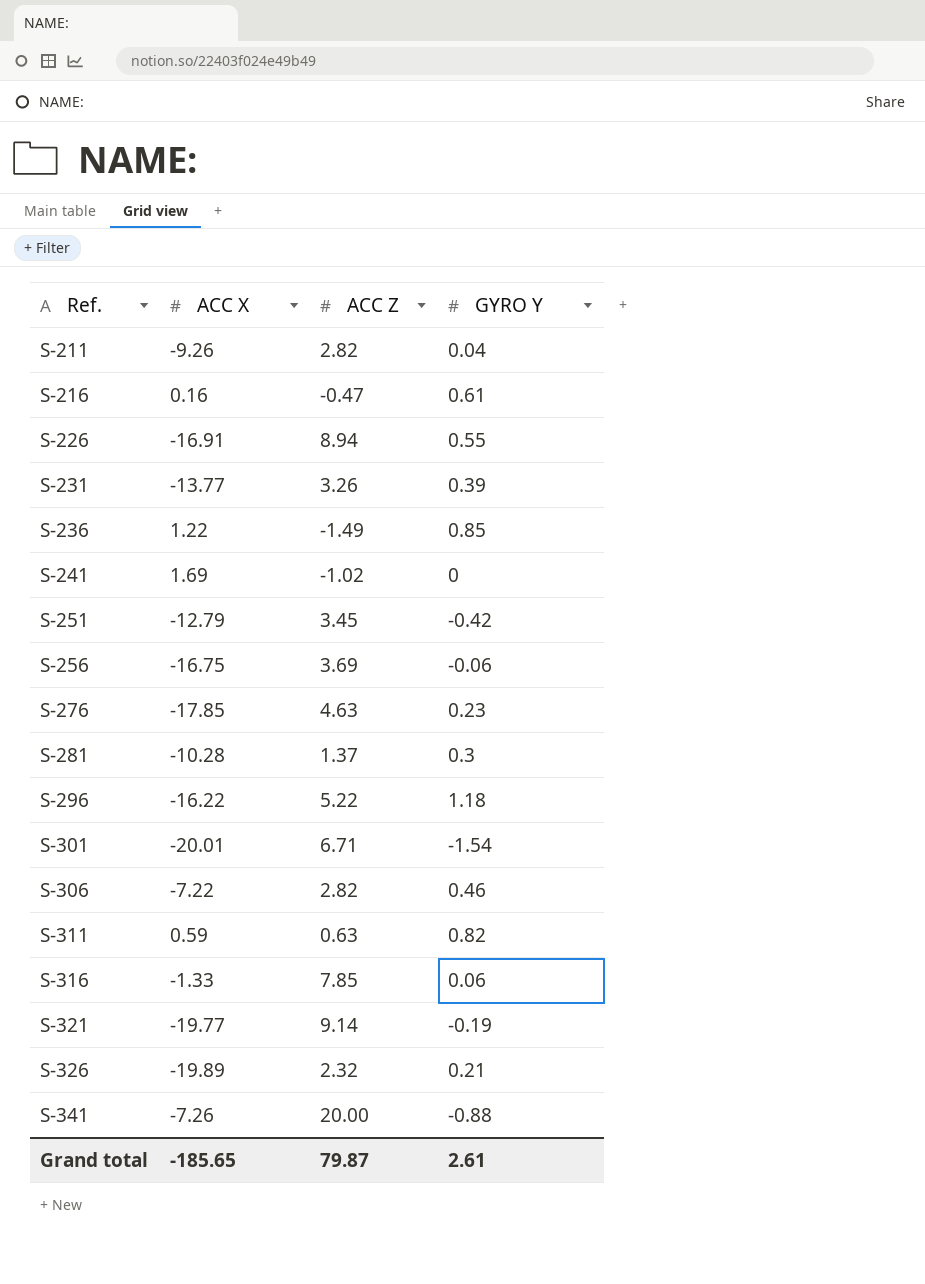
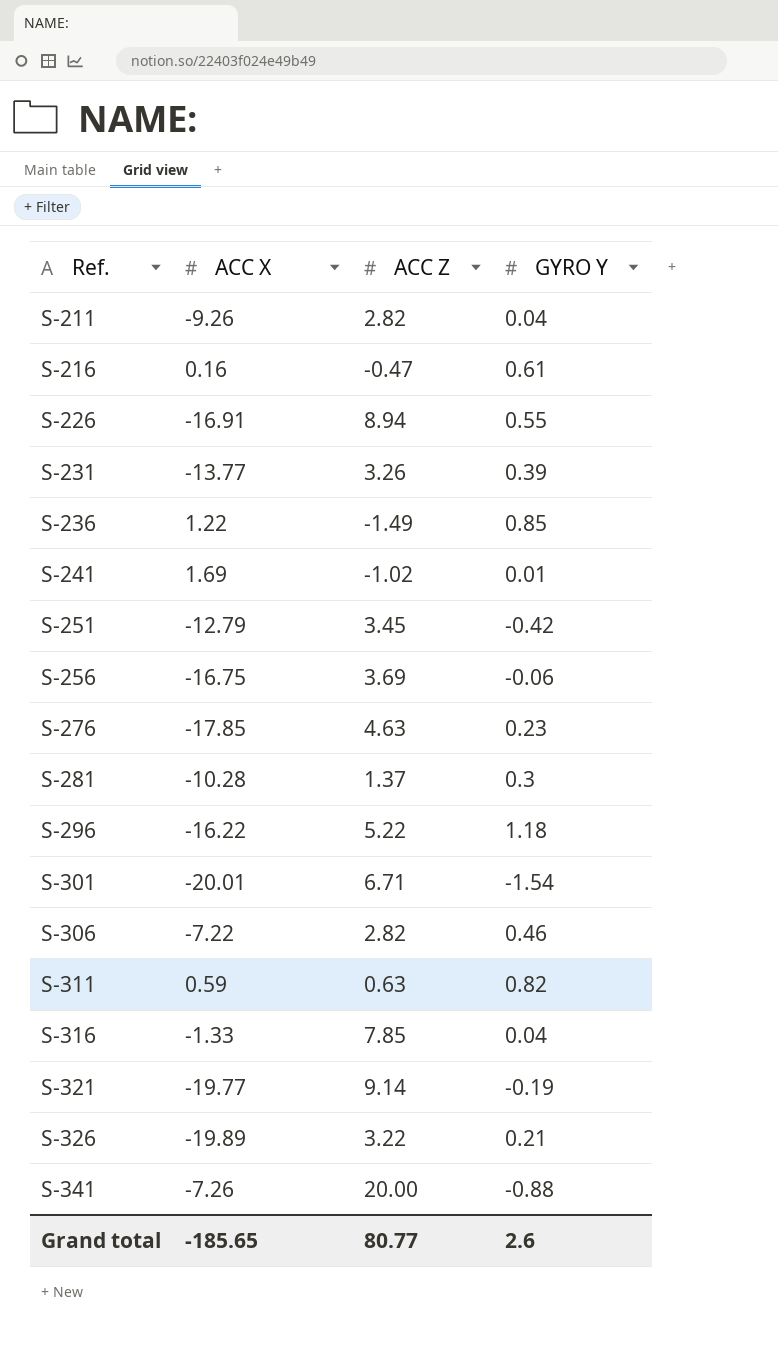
S-241 | GYRO Y: 0 -> 0.01
S-316 | GYRO Y: 0.06 -> 0.04
S-326 | ACC Z: 2.32 -> 3.22
Grand total | ACC Z: 79.87 -> 80.77
Grand total | GYRO Y: 2.61 -> 2.6

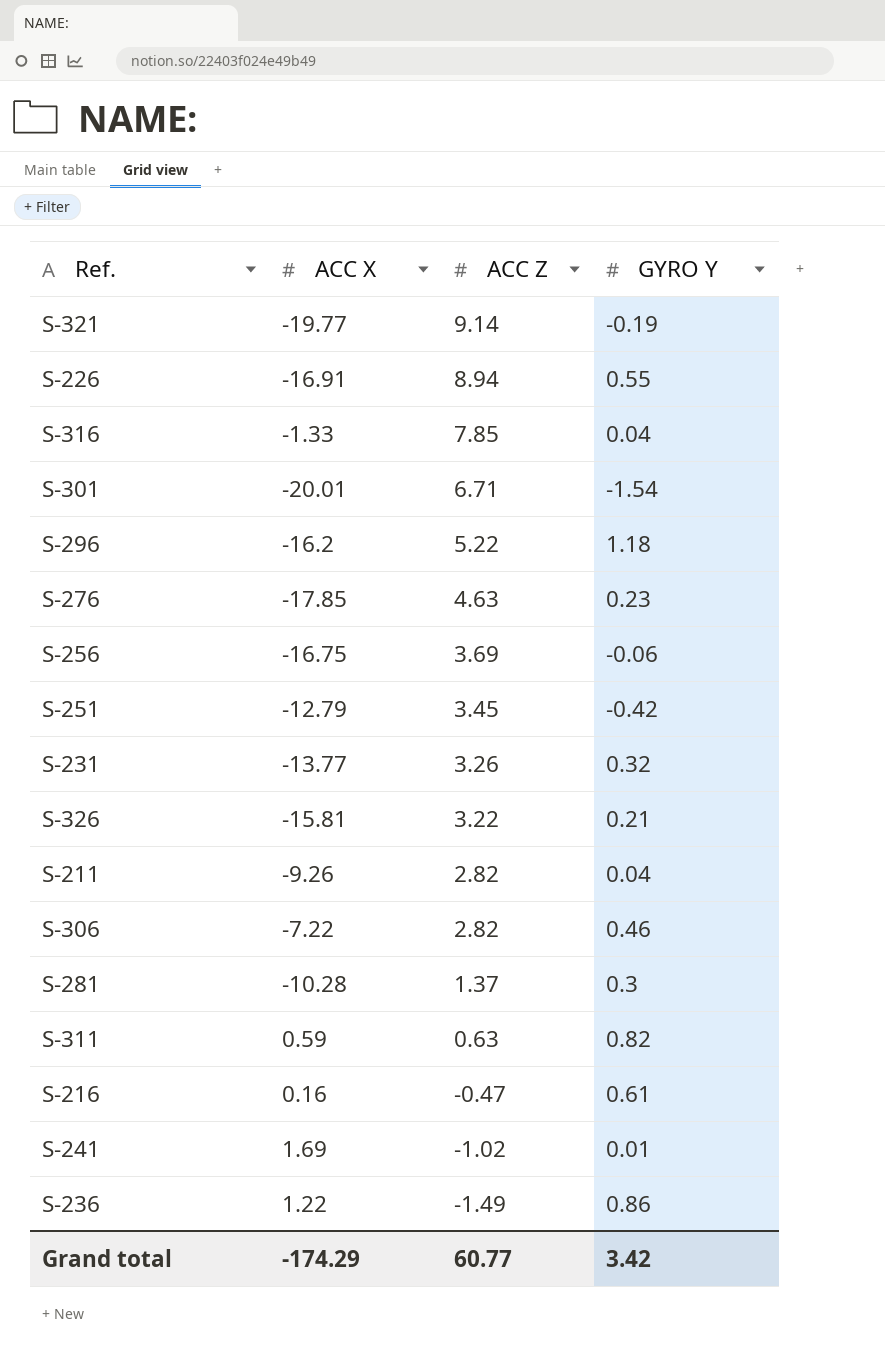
row order: Ref. ascending -> ACC Z descending
row S-341: -7.26 | 20.00 | -0.88 -> none
S-296 | ACC X: -16.22 -> -16.2
S-231 | GYRO Y: 0.39 -> 0.32
S-326 | ACC X: -19.89 -> -15.81
S-236 | GYRO Y: 0.85 -> 0.86
Grand total | ACC X: -185.65 -> -174.29
Grand total | ACC Z: 80.77 -> 60.77
Grand total | GYRO Y: 2.6 -> 3.42

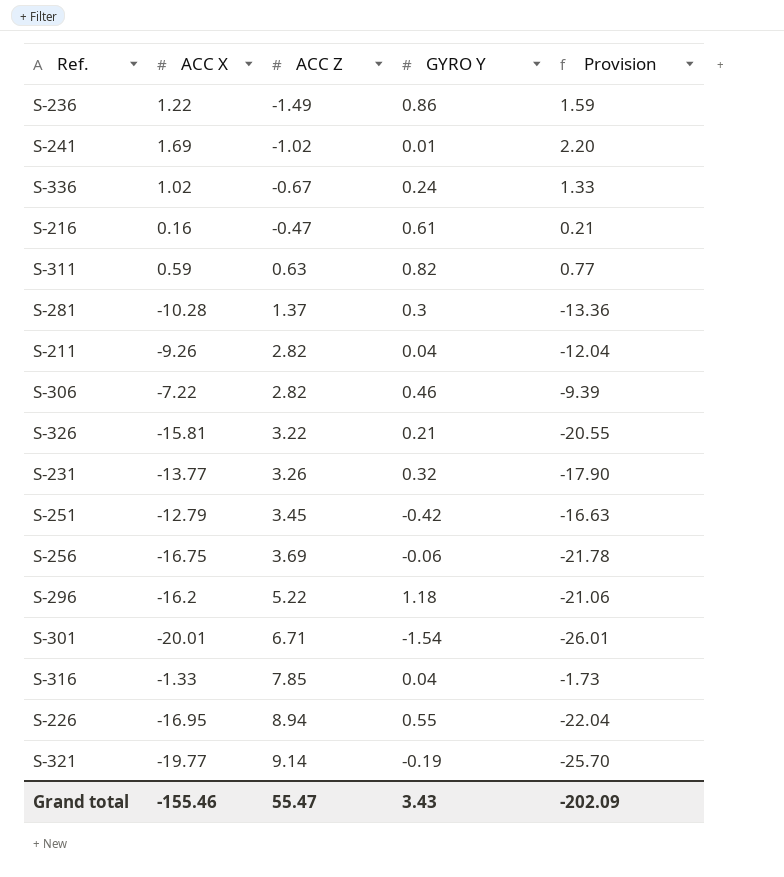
row order: ACC Z descending -> ACC Z ascending
column Provision | formula: none -> [ACC X] * 1.3
row S-276: -17.85 | 4.63 | 0.23 -> none
row S-336: none -> 1.02 | -0.67 | 0.24 | 1.33
S-226 | ACC X: -16.91 -> -16.95
Grand total | ACC X: -174.29 -> -155.46
Grand total | ACC Z: 60.77 -> 55.47
Grand total | GYRO Y: 3.42 -> 3.43

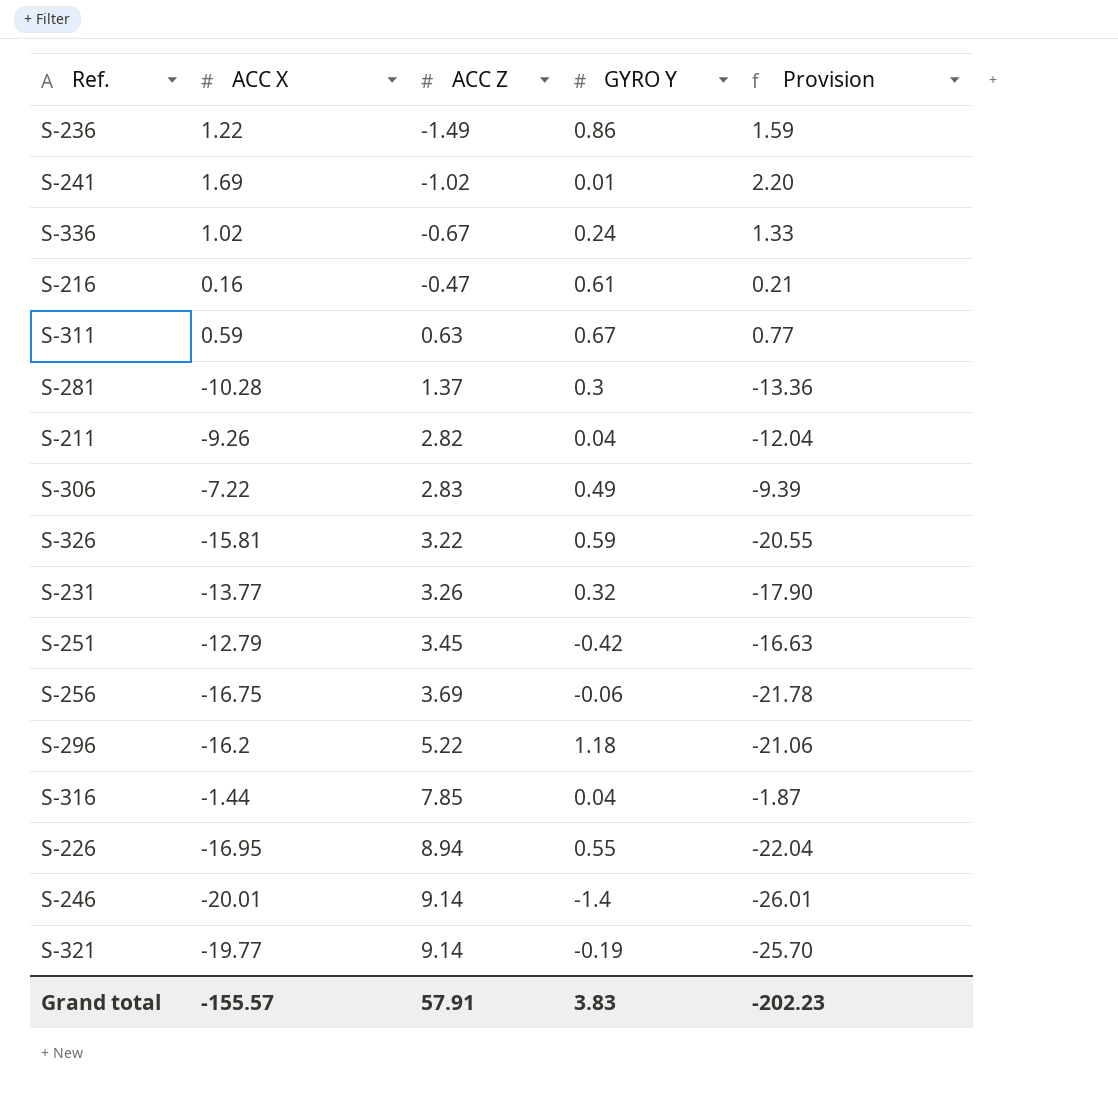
row S-301: -20.01 | 6.71 | -1.54 | -26.01 -> none
S-311 | GYRO Y: 0.82 -> 0.67
S-306 | ACC Z: 2.82 -> 2.83
S-306 | GYRO Y: 0.46 -> 0.49
S-326 | GYRO Y: 0.21 -> 0.59
S-316 | ACC X: -1.33 -> -1.44
S-316 | Provision: -1.73 -> -1.87
row S-246: none -> -20.01 | 9.14 | -1.4 | -26.01
Grand total | ACC X: -155.46 -> -155.57
Grand total | ACC Z: 55.47 -> 57.91
Grand total | GYRO Y: 3.43 -> 3.83
Grand total | Provision: -202.09 -> -202.23

